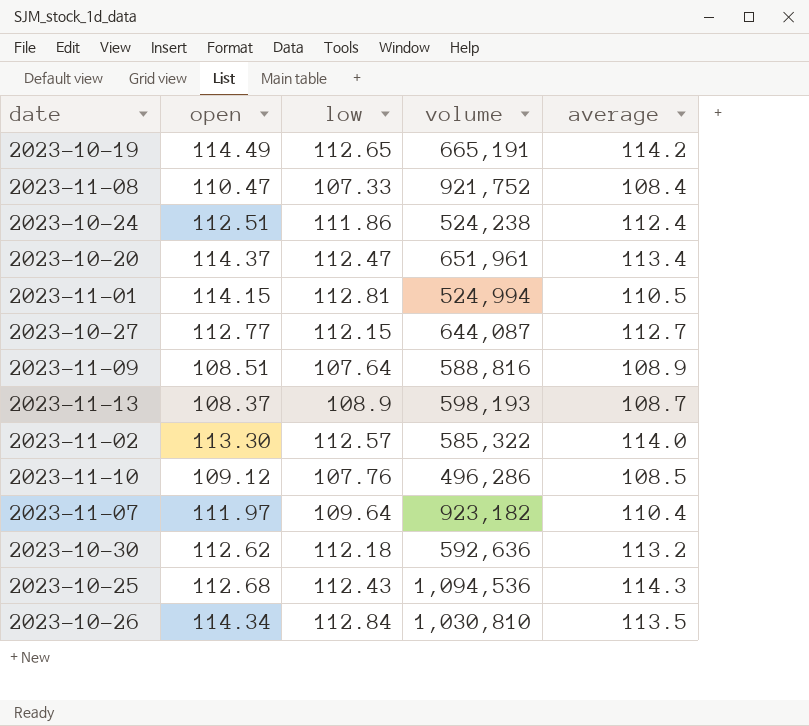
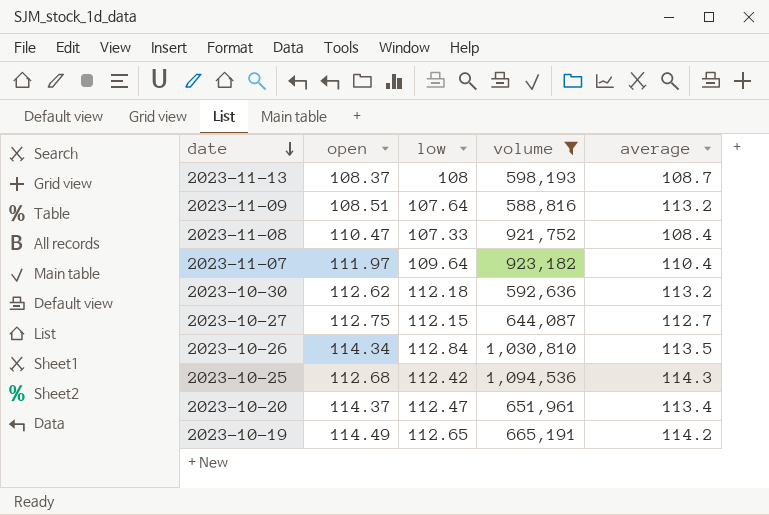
filter: none -> volume >= 588,816
row order: none -> date descending
2023-11-13 | low: 108.9 -> 108
2023-11-09 | average: 108.9 -> 113.2
2023-10-27 | open: 112.77 -> 112.75
2023-10-25 | low: 112.43 -> 112.42

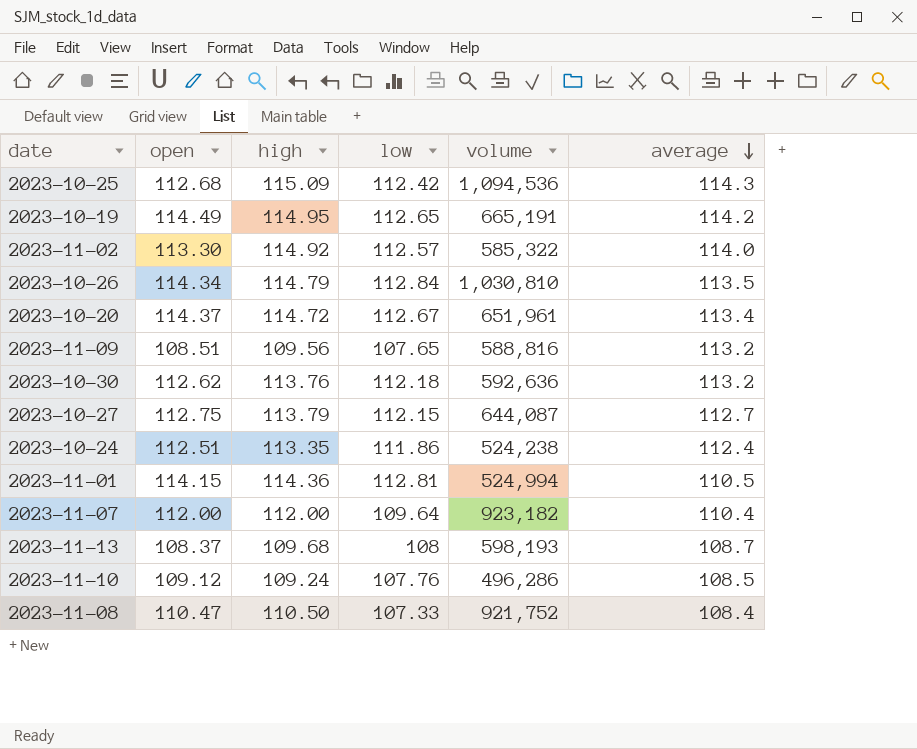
filter: volume >= 588,816 -> none
row order: date descending -> average descending
column high | position: none -> 3
2023-10-20 | low: 112.47 -> 112.67
2023-11-09 | low: 107.64 -> 107.65
2023-11-07 | open: 111.97 -> 112.00

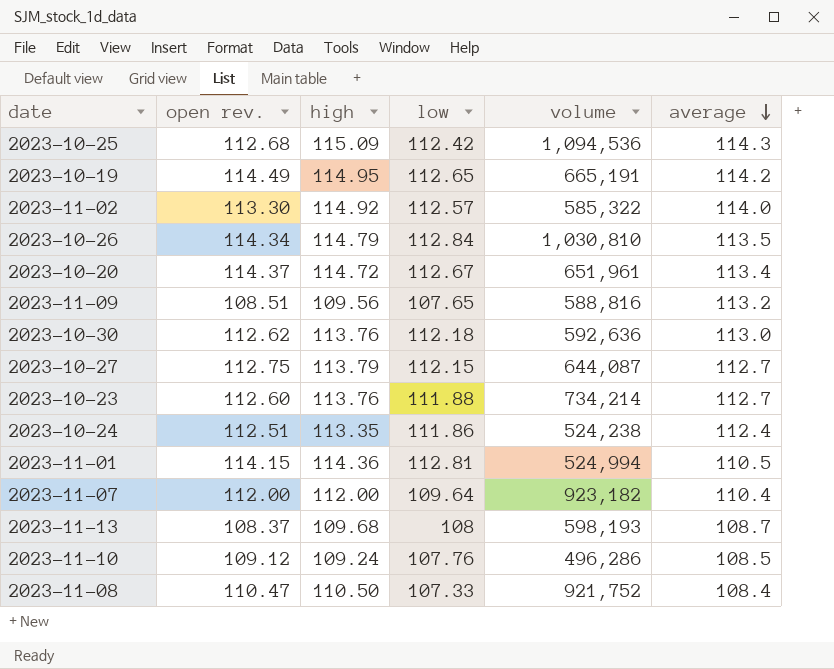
column name: open -> open rev.
2023-10-30 | average: 113.2 -> 113.0
row 2023-10-23: none -> 112.60 | 113.76 | 111.88 | 734,214 | 112.7

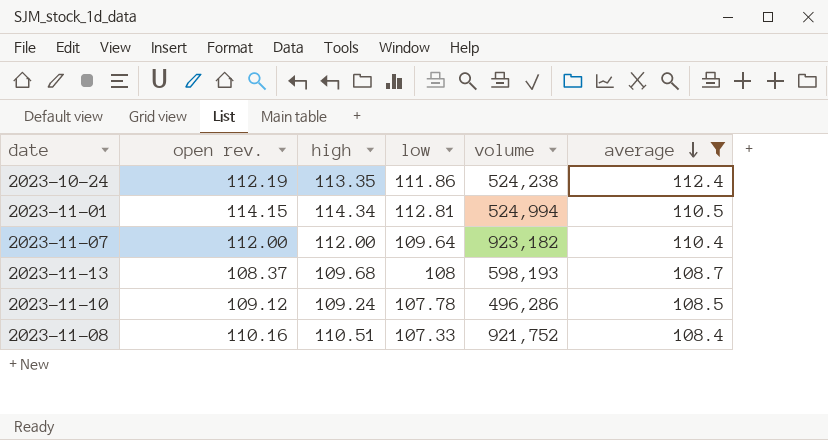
filter: none -> average <= 112.4
2023-10-24 | open rev.: 112.51 -> 112.19
2023-11-01 | high: 114.36 -> 114.34
2023-11-10 | low: 107.76 -> 107.78
2023-11-08 | open rev.: 110.47 -> 110.16
2023-11-08 | high: 110.50 -> 110.51

